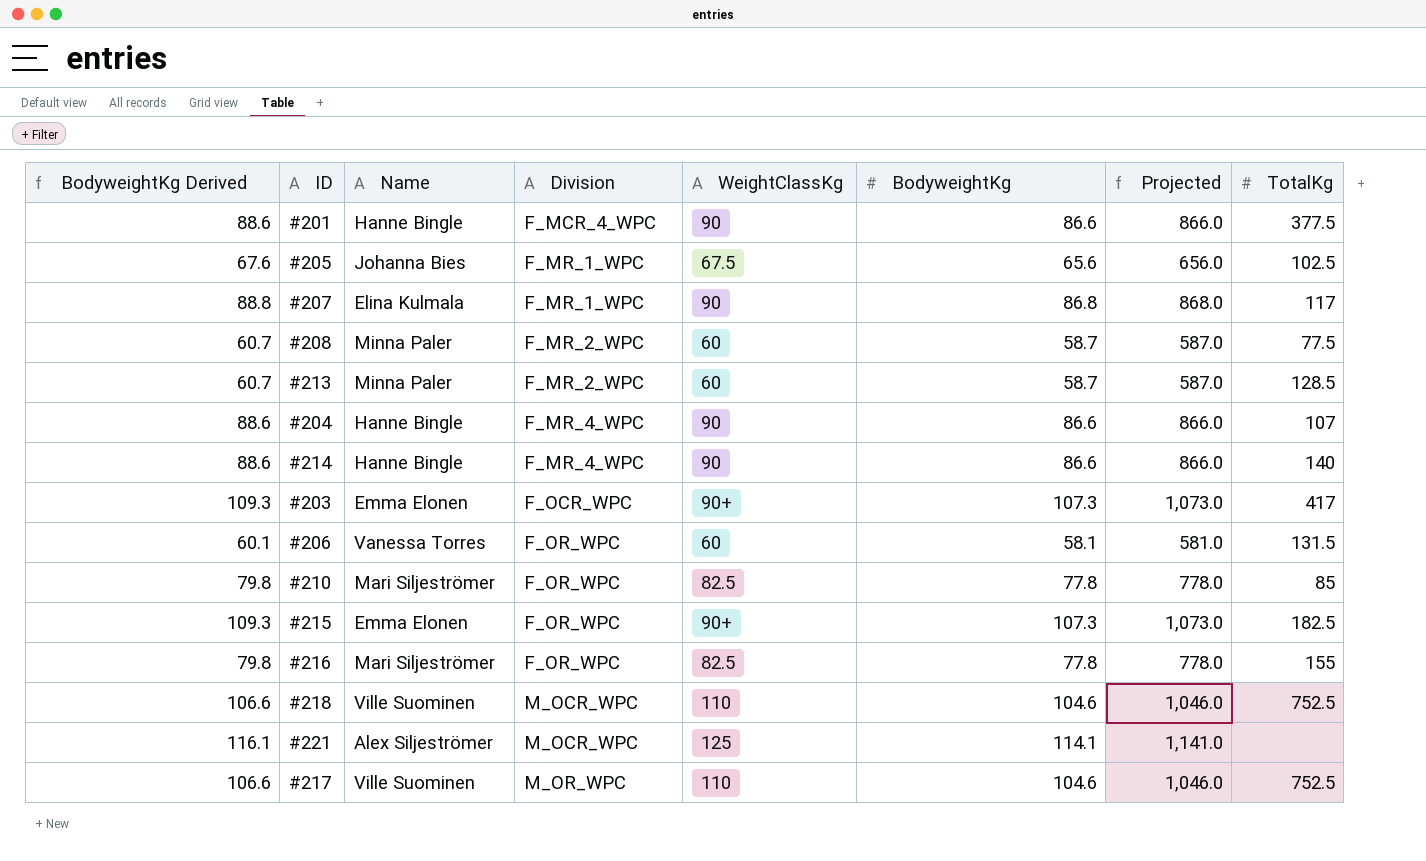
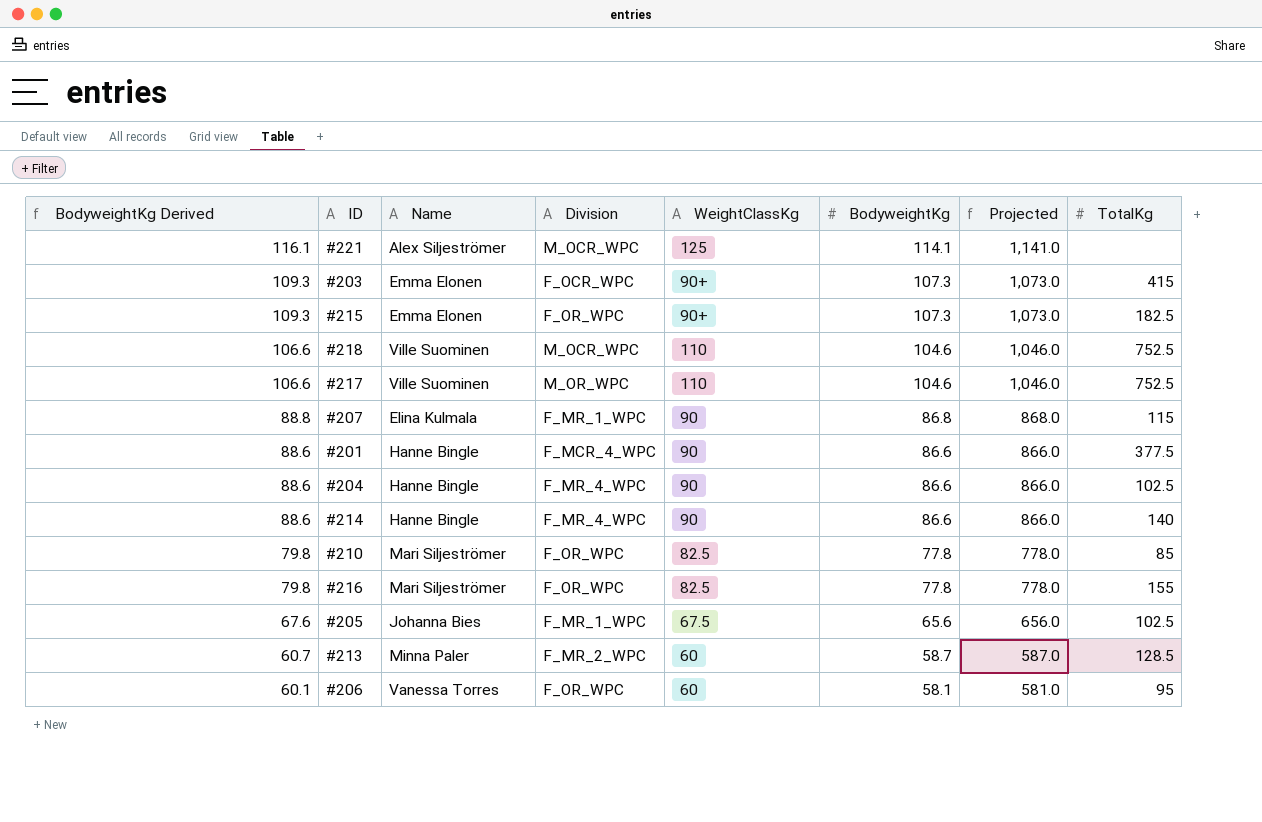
row order: Division ascending -> BodyweightKg Derived descending
row #208: 60.7 | Minna Paler | F_MR_2_WPC | 60 | 58.7 | 587.0 | 77.5 -> none
#203 | TotalKg: 417 -> 415
#207 | TotalKg: 117 -> 115
#204 | TotalKg: 107 -> 102.5
#206 | TotalKg: 131.5 -> 95

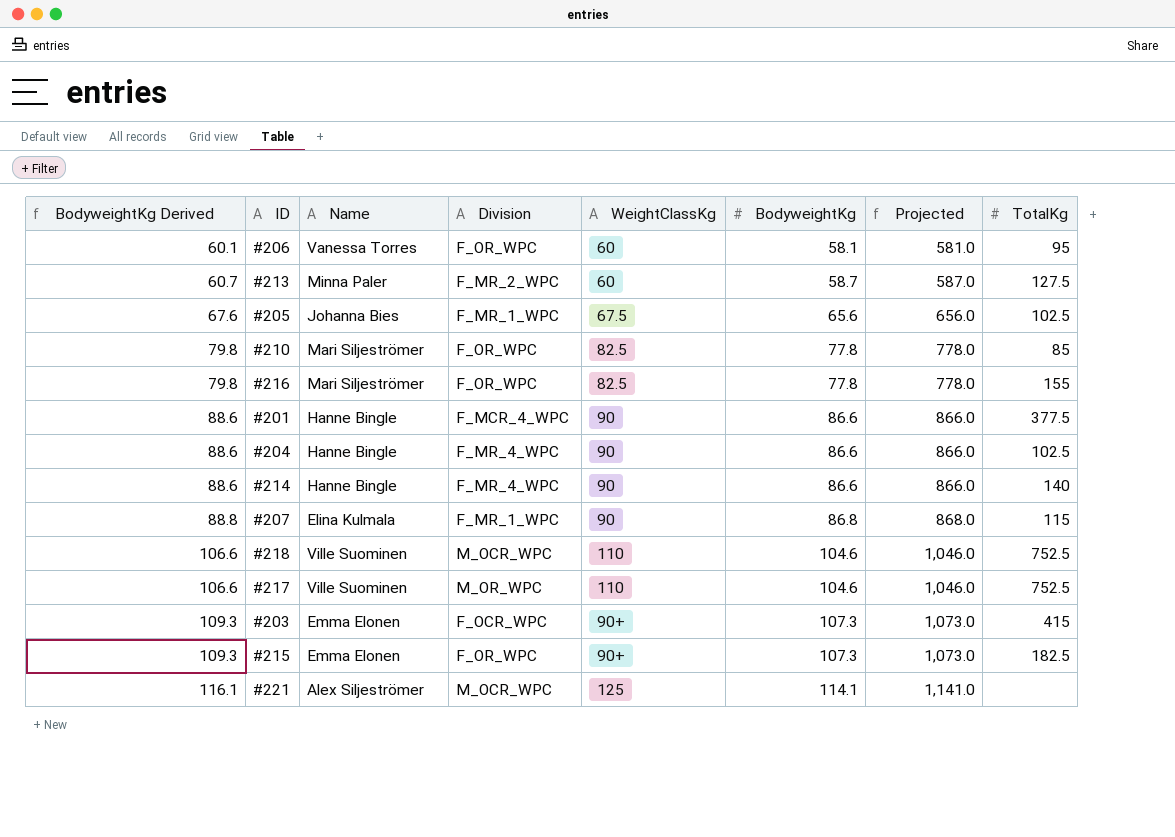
row order: BodyweightKg Derived descending -> BodyweightKg Derived ascending
#213 | TotalKg: 128.5 -> 127.5

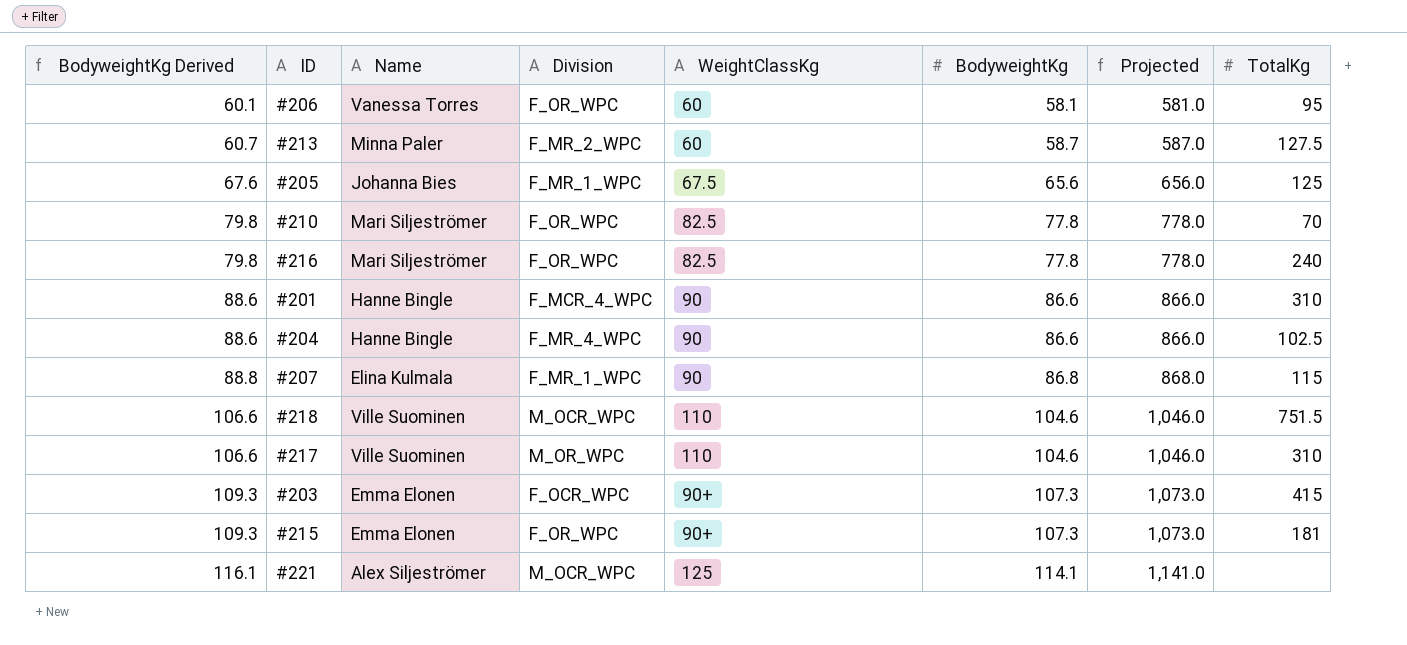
row #214: 88.6 | Hanne Bingle | F_MR_4_WPC | 90 | 86.6 | 866.0 | 140 -> none
#205 | TotalKg: 102.5 -> 125
#210 | TotalKg: 85 -> 70
#216 | TotalKg: 155 -> 240
#201 | TotalKg: 377.5 -> 310
#218 | TotalKg: 752.5 -> 751.5
#217 | TotalKg: 752.5 -> 310
#215 | TotalKg: 182.5 -> 181

